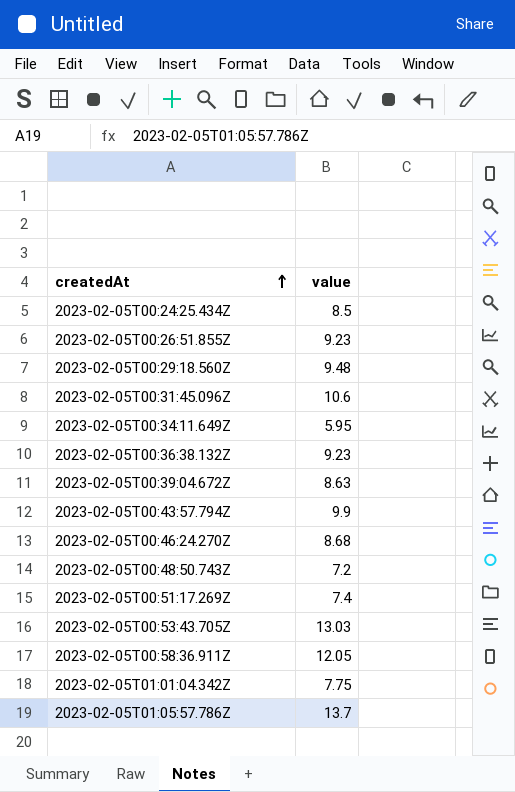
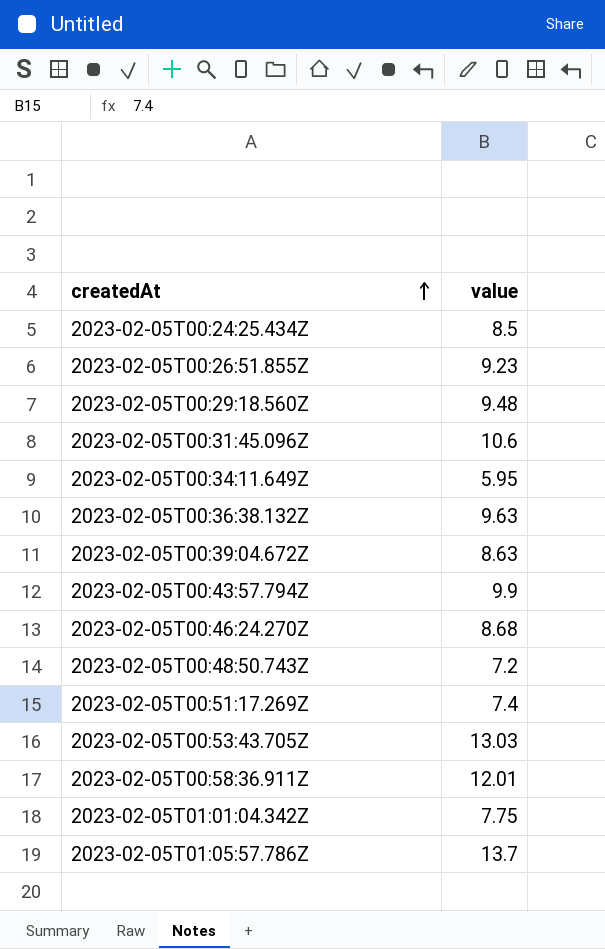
2023-02-05T00:36:38.132Z | value: 9.23 -> 9.63
2023-02-05T00:58:36.911Z | value: 12.05 -> 12.01

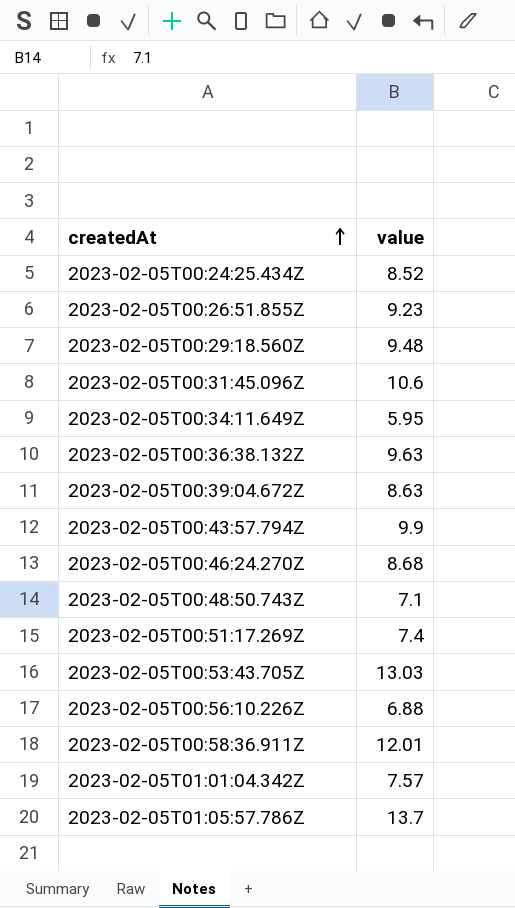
2023-02-05T00:24:25.434Z | value: 8.5 -> 8.52
2023-02-05T00:48:50.743Z | value: 7.2 -> 7.1
row 2023-02-05T00:56:10.226Z: none -> 6.88
2023-02-05T01:01:04.342Z | value: 7.75 -> 7.57

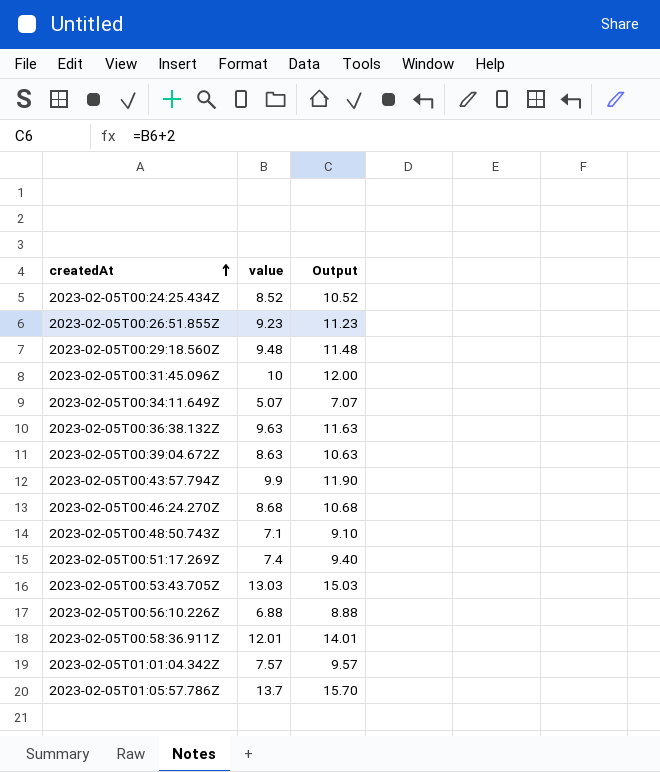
column Output | formula: none -> [value] + 2
2023-02-05T00:31:45.096Z | value: 10.6 -> 10
2023-02-05T00:34:11.649Z | value: 5.95 -> 5.07

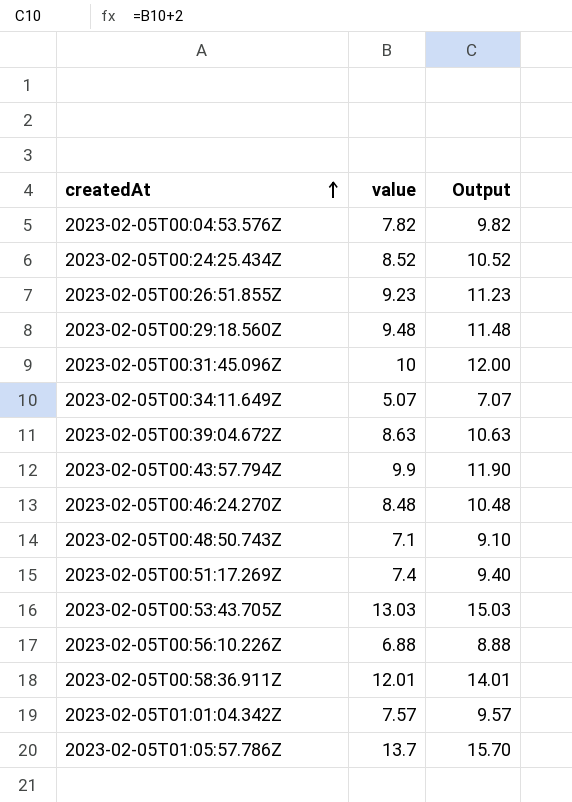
row 2023-02-05T00:36:38.132Z: 9.63 | 11.63 -> none
row 2023-02-05T00:04:53.576Z: none -> 7.82 | 9.82
2023-02-05T00:46:24.270Z | value: 8.68 -> 8.48
2023-02-05T00:46:24.270Z | Output: 10.68 -> 10.48

